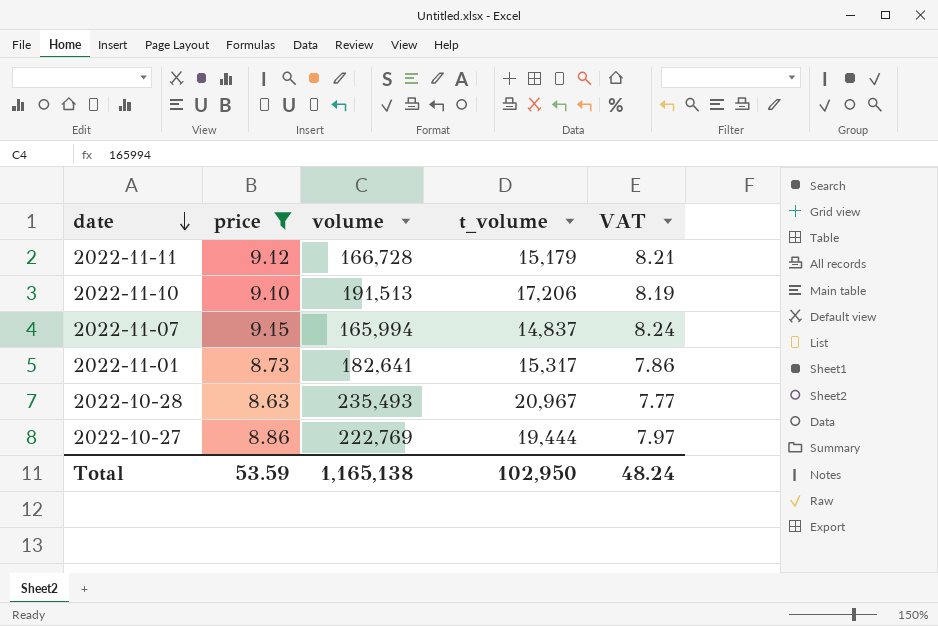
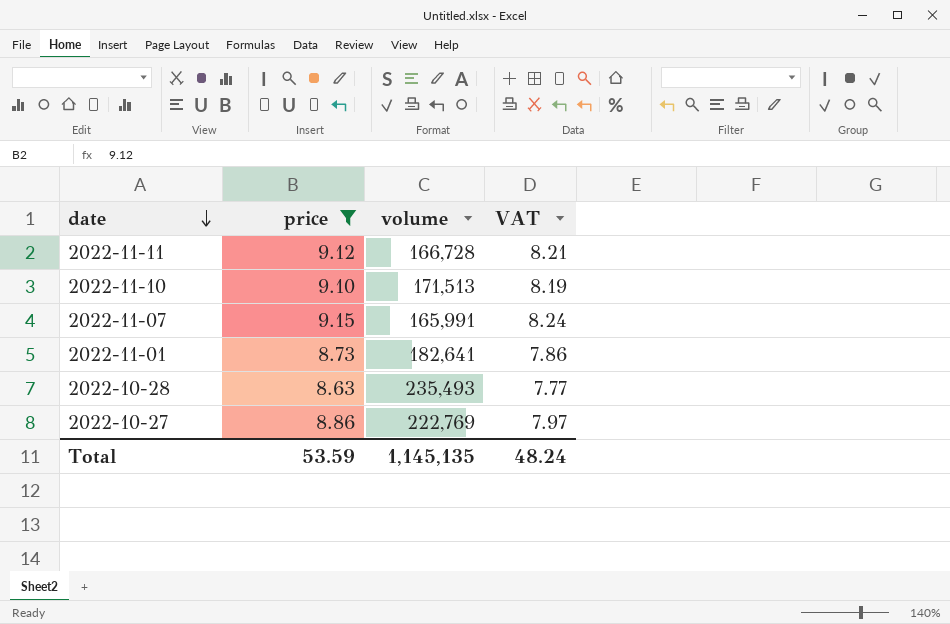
column t_volume | position: 4 -> none
2022-11-10 | volume: 191,513 -> 171,513
2022-11-07 | volume: 165,994 -> 165,991
Total | volume: 1,165,138 -> 1,145,135

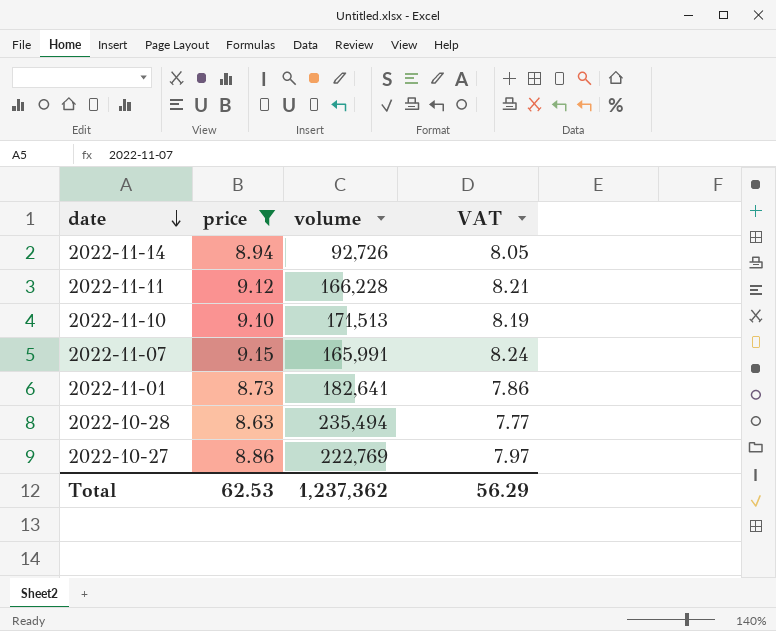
row 2022-11-14: none -> 8.94 | 92,726 | 8.05
2022-11-11 | volume: 166,728 -> 166,228
2022-10-28 | volume: 235,493 -> 235,494
Total | price: 53.59 -> 62.53
Total | volume: 1,145,135 -> 1,237,362
Total | VAT: 48.24 -> 56.29

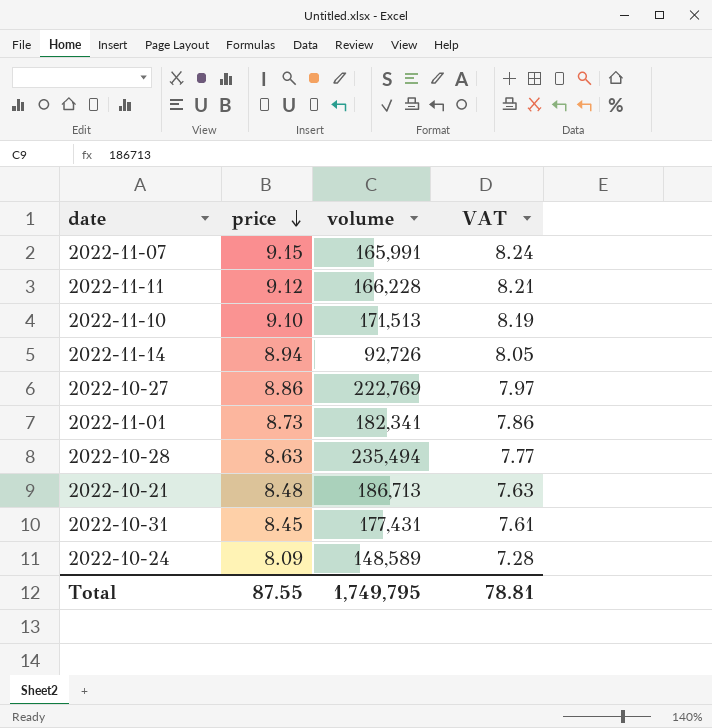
filter: price >= 8.63 -> none
row order: date descending -> price descending
2022-11-01 | volume: 182,641 -> 182,341
Total | price: 62.53 -> 87.55
Total | volume: 1,237,362 -> 1,749,795
Total | VAT: 56.29 -> 78.81

